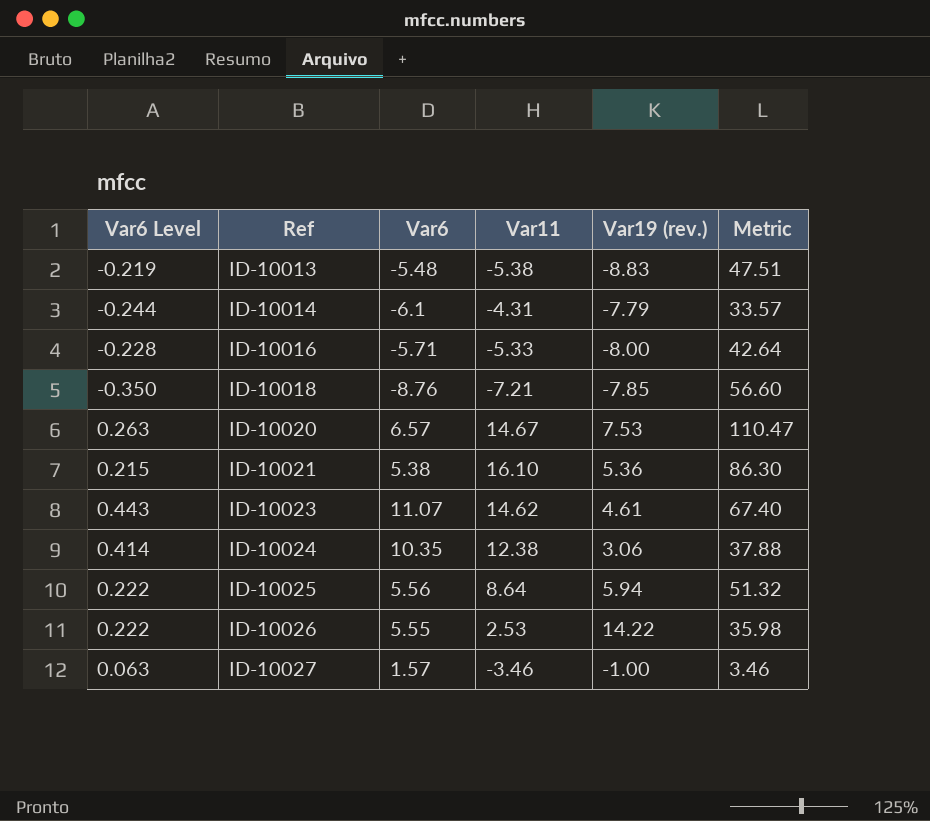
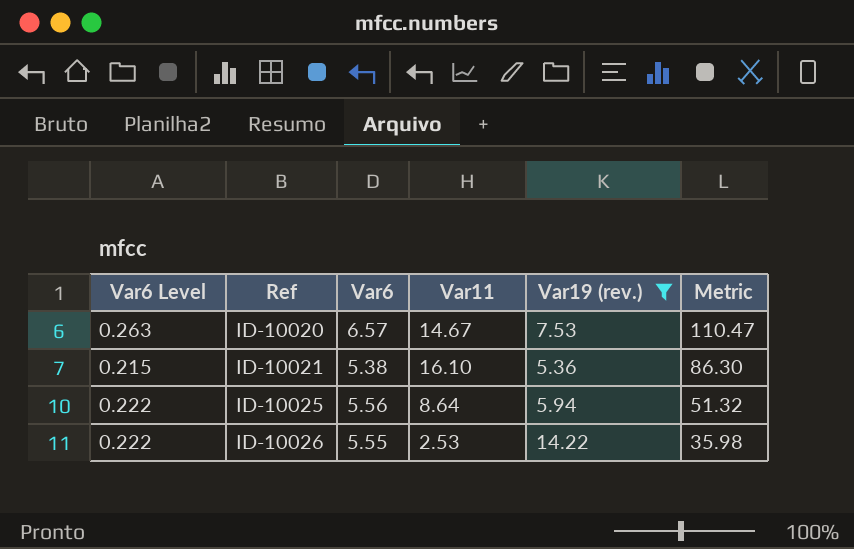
filter: none -> Var19 (rev.) >= 5.36

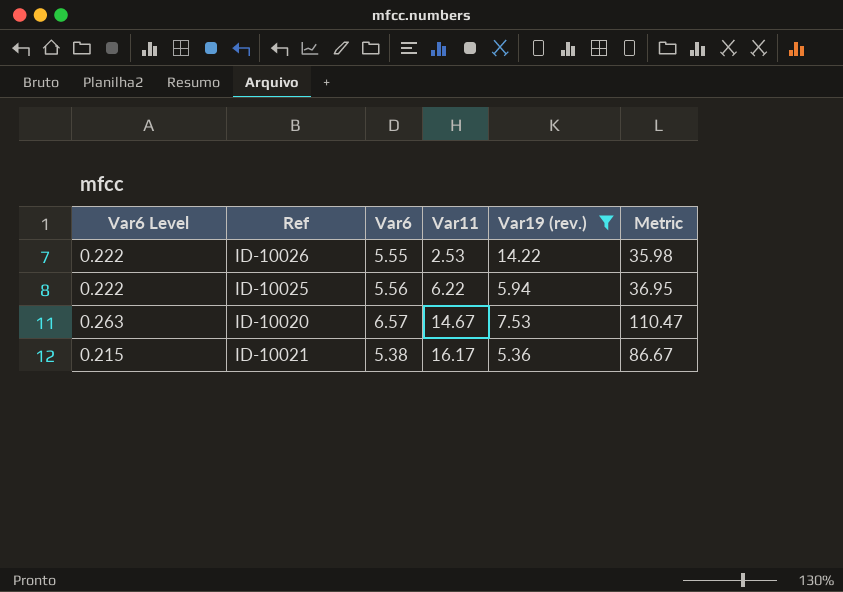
row order: Ref ascending -> Var11 ascending
ID-10025 | Var11: 8.64 -> 6.22
ID-10025 | Metric: 51.32 -> 36.95
ID-10021 | Var11: 16.10 -> 16.17
ID-10021 | Metric: 86.30 -> 86.67

